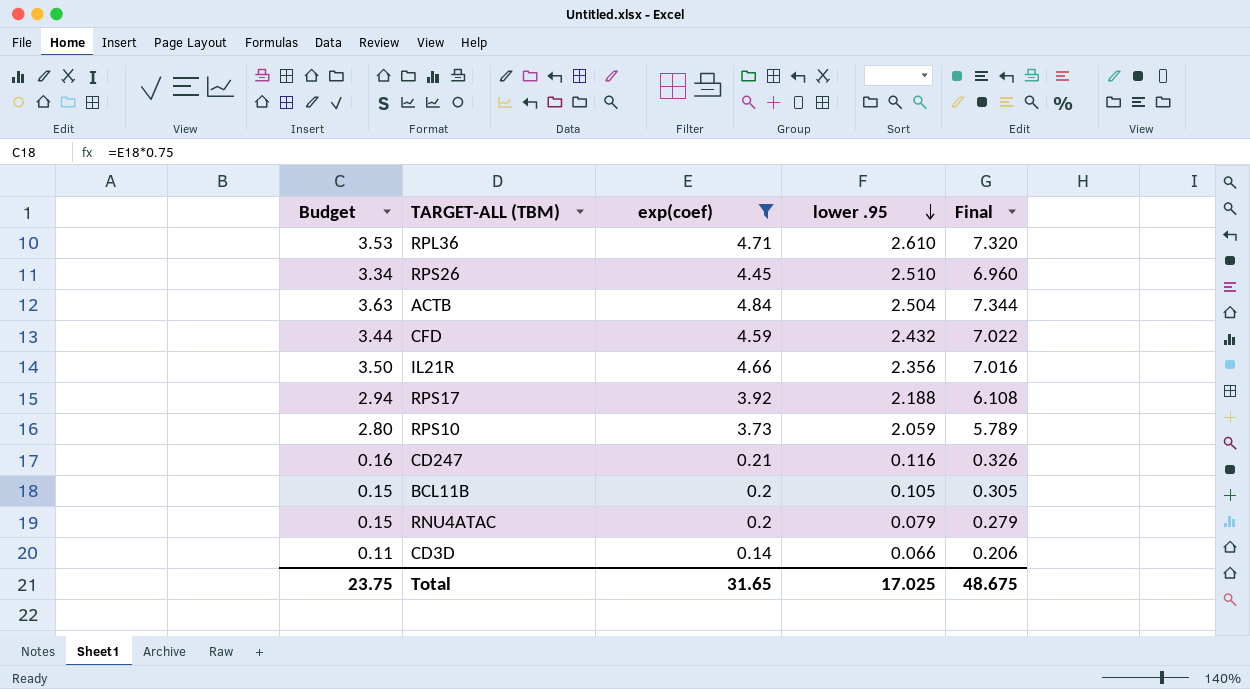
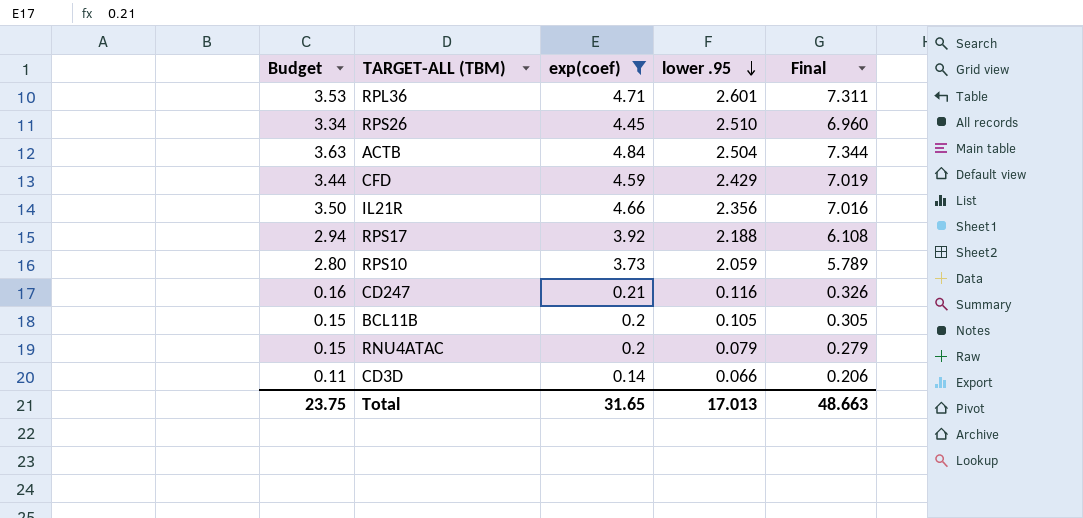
RPL36 | lower .95: 2.610 -> 2.601
RPL36 | Final: 7.320 -> 7.311
CFD | lower .95: 2.432 -> 2.429
CFD | Final: 7.022 -> 7.019
Total | lower .95: 17.025 -> 17.013
Total | Final: 48.675 -> 48.663

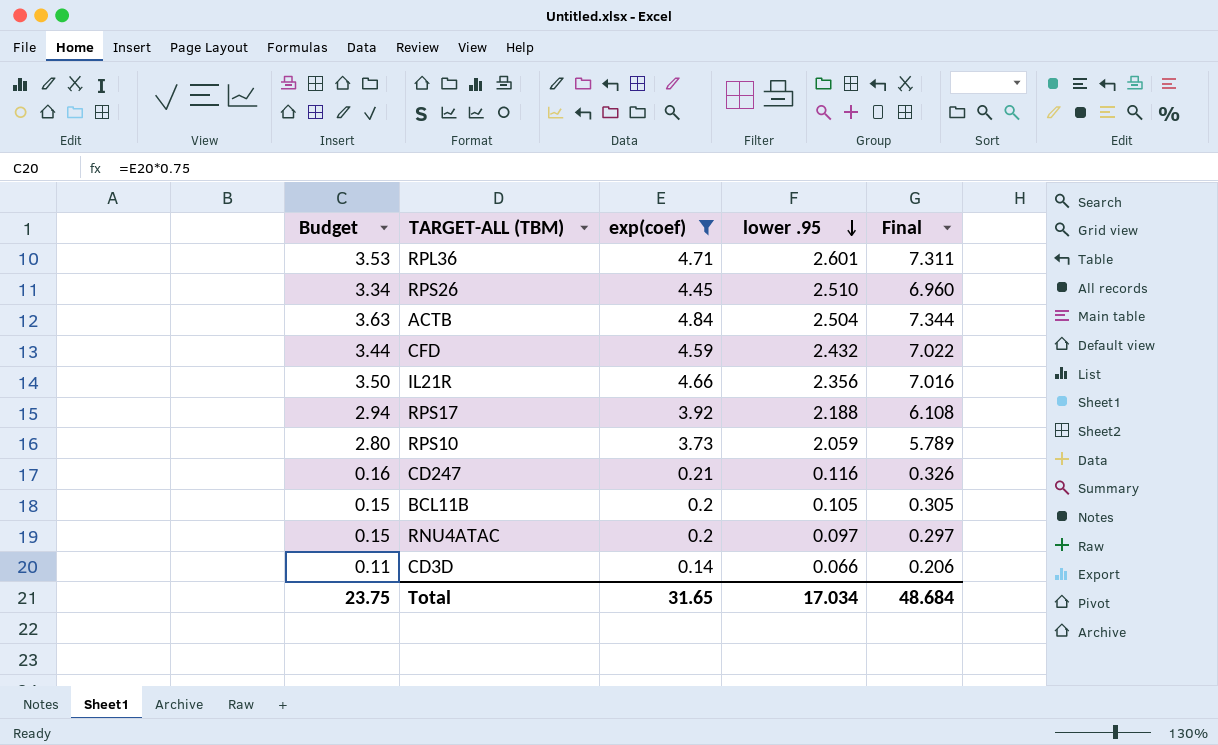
CFD | lower .95: 2.429 -> 2.432
CFD | Final: 7.019 -> 7.022
RNU4ATAC | lower .95: 0.079 -> 0.097
RNU4ATAC | Final: 0.279 -> 0.297
Total | lower .95: 17.013 -> 17.034
Total | Final: 48.663 -> 48.684

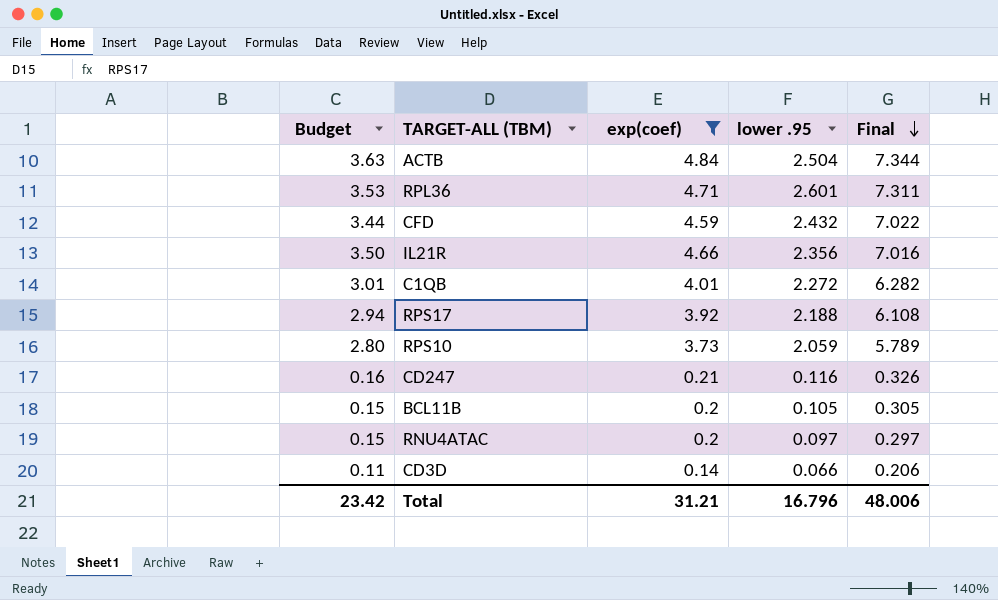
row order: lower .95 descending -> Final descending
row RPS26: 3.34 | 4.45 | 2.510 | 6.960 -> none
row C1QB: none -> 3.01 | 4.01 | 2.272 | 6.282
Total | Budget: 23.75 -> 23.42
Total | exp(coef): 31.65 -> 31.21
Total | lower .95: 17.034 -> 16.796
Total | Final: 48.684 -> 48.006

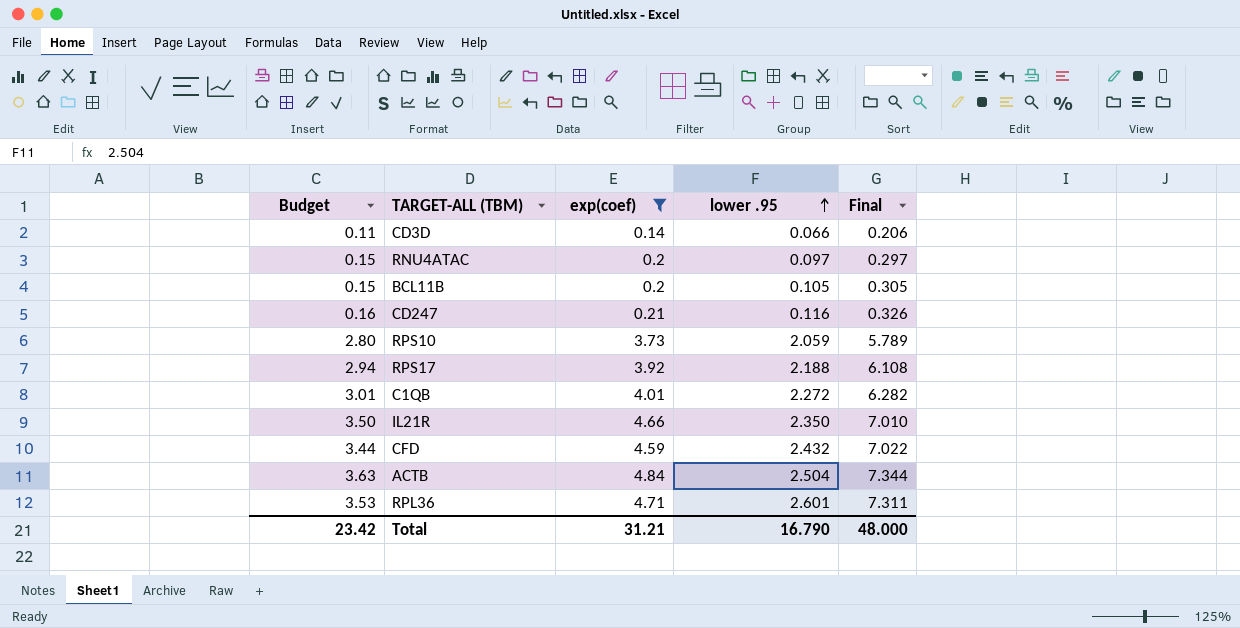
row order: Final descending -> lower .95 ascending
IL21R | lower .95: 2.356 -> 2.350
IL21R | Final: 7.016 -> 7.010
Total | lower .95: 16.796 -> 16.790
Total | Final: 48.006 -> 48.000

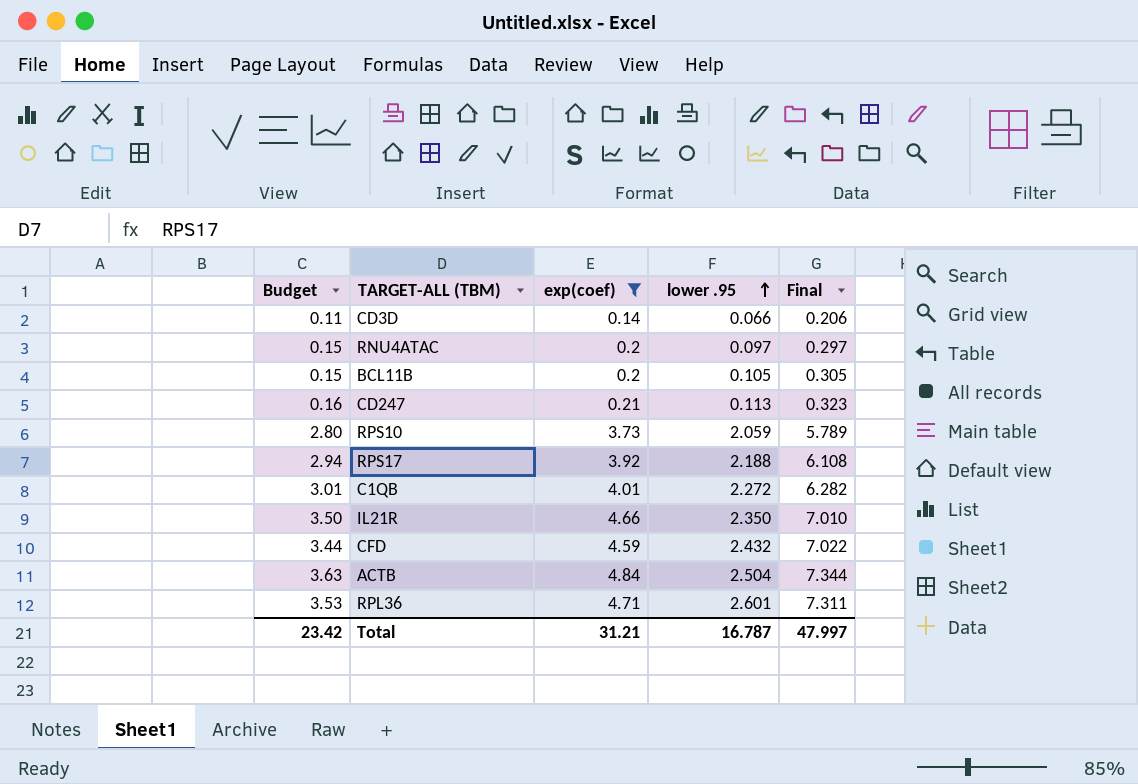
CD247 | lower .95: 0.116 -> 0.113
CD247 | Final: 0.326 -> 0.323
Total | lower .95: 16.790 -> 16.787
Total | Final: 48.000 -> 47.997

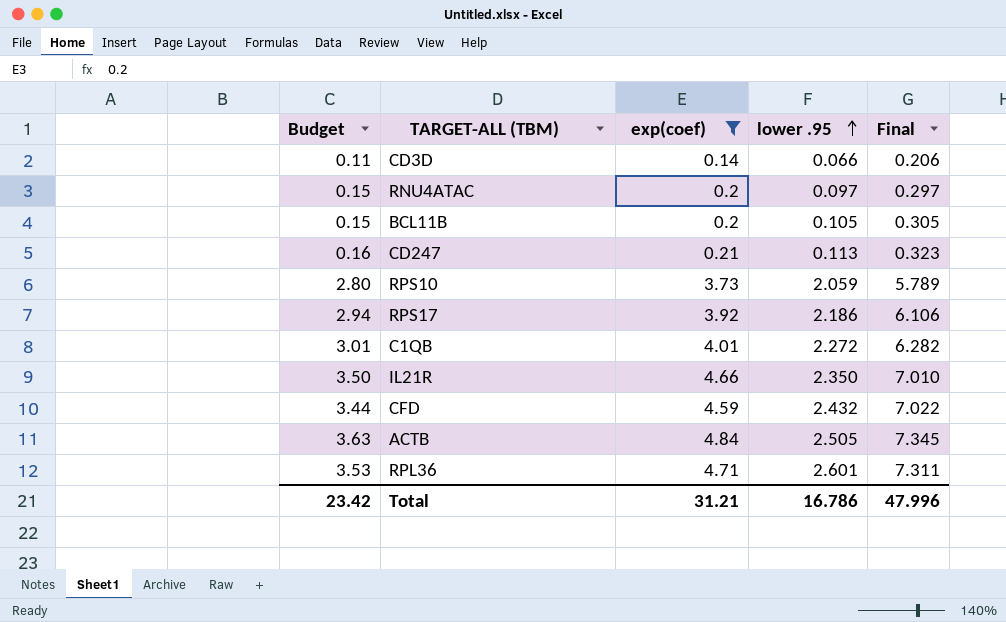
RPS17 | lower .95: 2.188 -> 2.186
RPS17 | Final: 6.108 -> 6.106
ACTB | lower .95: 2.504 -> 2.505
ACTB | Final: 7.344 -> 7.345
Total | lower .95: 16.787 -> 16.786
Total | Final: 47.997 -> 47.996

